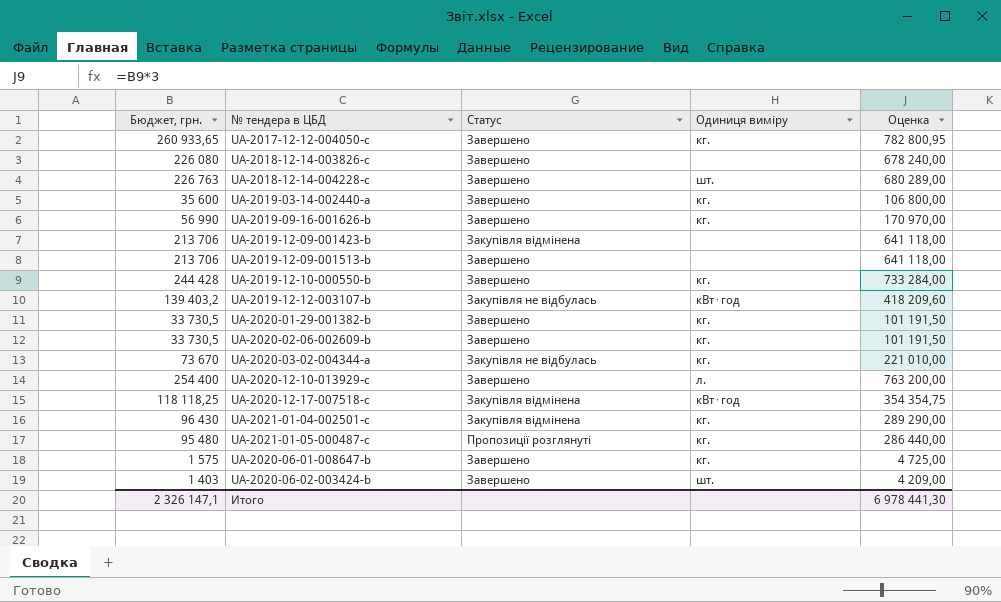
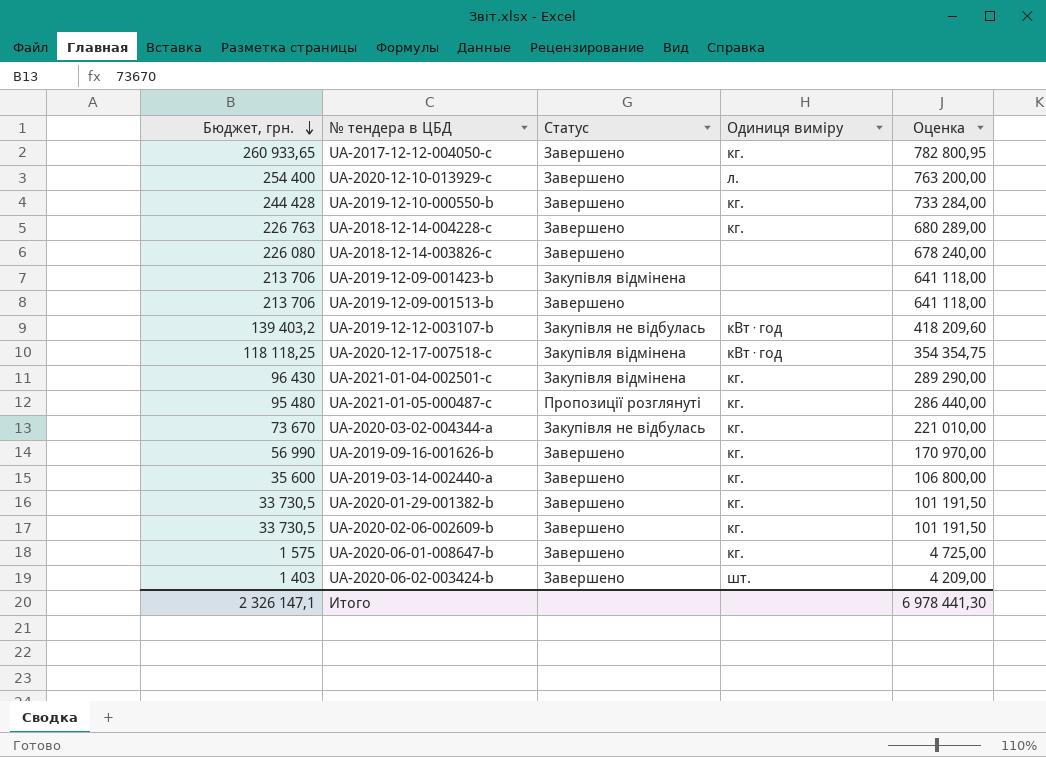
row order: none -> Бюджет, грн. descending
UA-2018-12-14-004228-c | Одиниця виміру: шт. -> кг.

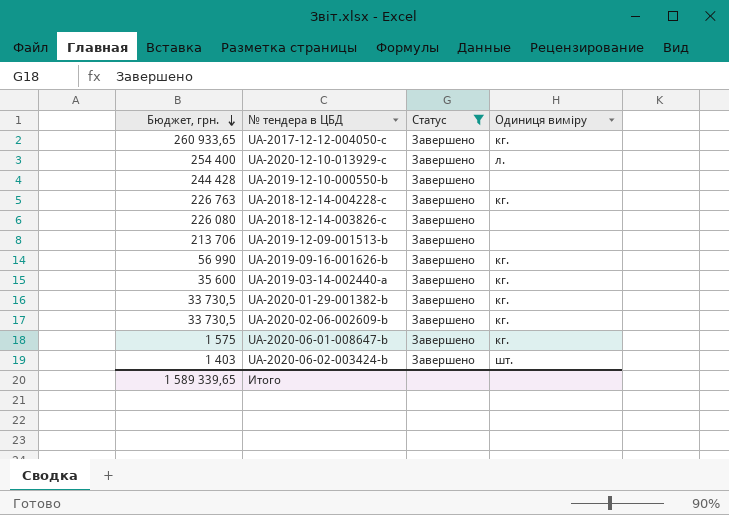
filter: none -> Статус = Завершено
column Оценка | formula: [Бюджет, грн.] * 3 -> none
UA-2019-12-10-000550-b | Одиниця виміру: кг. -> none
Итого | Бюджет, грн.: 2 326 147,1 -> 1 589 339,65

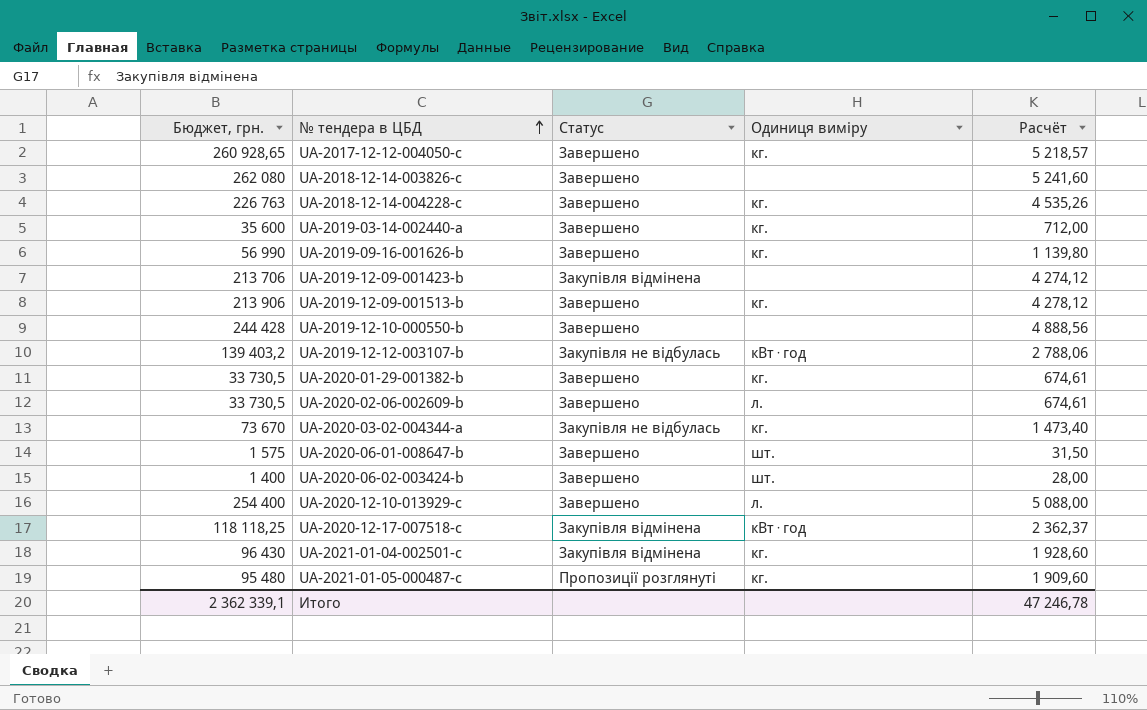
filter: Статус = Завершено -> none
row order: Бюджет, грн. descending -> № тендера в ЦБД ascending
column Расчёт | formula: none -> [Бюджет, грн.] * 0,02
UA-2017-12-12-004050-c | Бюджет, грн.: 260 933,65 -> 260 928,65
UA-2018-12-14-003826-c | Бюджет, грн.: 226 080 -> 262 080
UA-2019-12-09-001513-b | Бюджет, грн.: 213 706 -> 213 906
UA-2019-12-09-001513-b | Одиниця виміру: none -> кг.
UA-2020-02-06-002609-b | Одиниця виміру: кг. -> л.
UA-2020-06-01-008647-b | Одиниця виміру: кг. -> шт.
UA-2020-06-02-003424-b | Бюджет, грн.: 1 403 -> 1 400
Итого | Бюджет, грн.: 1 589 339,65 -> 2 362 339,1

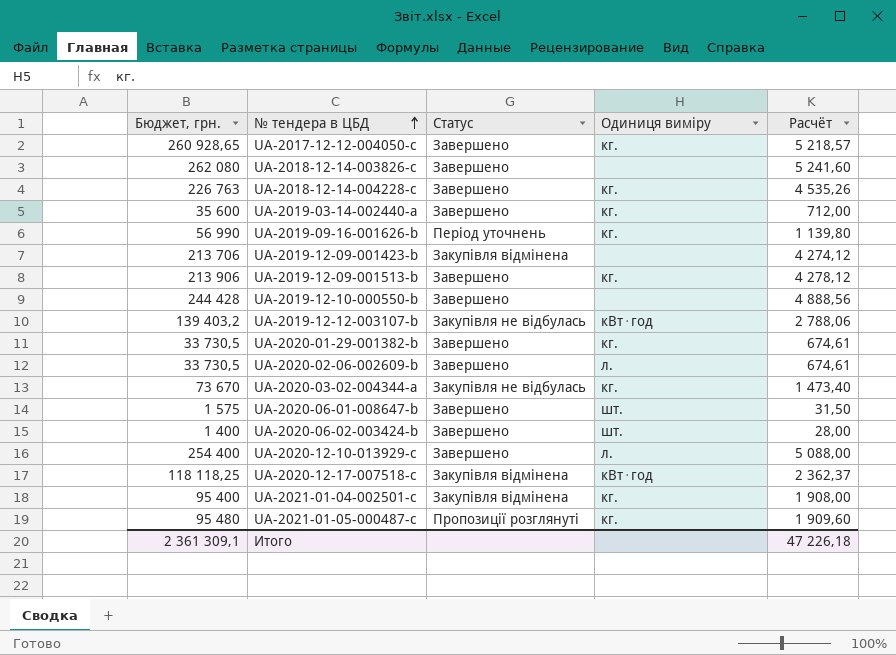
UA-2019-09-16-001626-b | Статус: Завершено -> Період уточнень
UA-2021-01-04-002501-c | Бюджет, грн.: 96 430 -> 95 400
UA-2021-01-04-002501-c | Расчёт: 1 928,60 -> 1 908,00
Итого | Бюджет, грн.: 2 362 339,1 -> 2 361 309,1
Итого | Расчёт: 47 246,78 -> 47 226,18

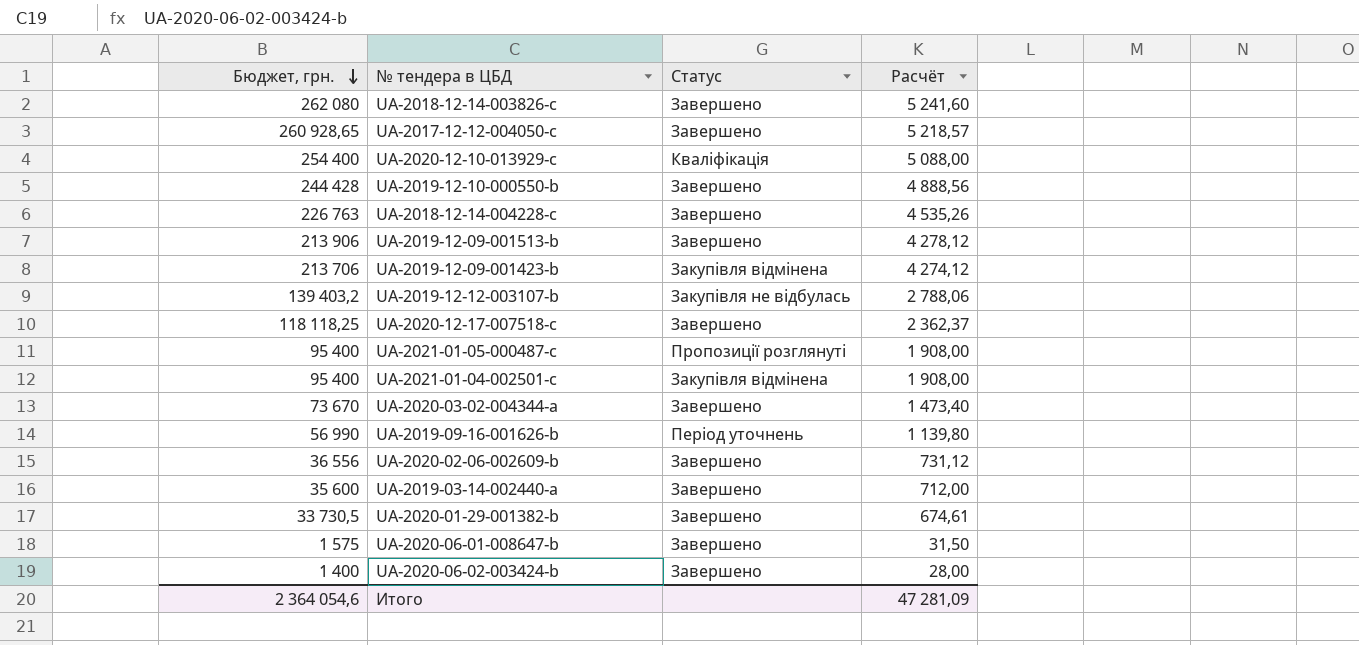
row order: № тендера в ЦБД ascending -> Бюджет, грн. descending
column Одиниця виміру | position: 4 -> none
UA-2020-12-10-013929-c | Статус: Завершено -> Кваліфікація
UA-2020-12-17-007518-c | Статус: Закупівля відмінена -> Завершено
UA-2021-01-05-000487-c | Бюджет, грн.: 95 480 -> 95 400
UA-2021-01-05-000487-c | Расчёт: 1 909,60 -> 1 908,00
UA-2020-03-02-004344-a | Статус: Закупівля не відбулась -> Завершено
UA-2020-02-06-002609-b | Бюджет, грн.: 33 730,5 -> 36 556
UA-2020-02-06-002609-b | Расчёт: 674,61 -> 731,12
Итого | Бюджет, грн.: 2 361 309,1 -> 2 364 054,6
Итого | Расчёт: 47 226,18 -> 47 281,09

